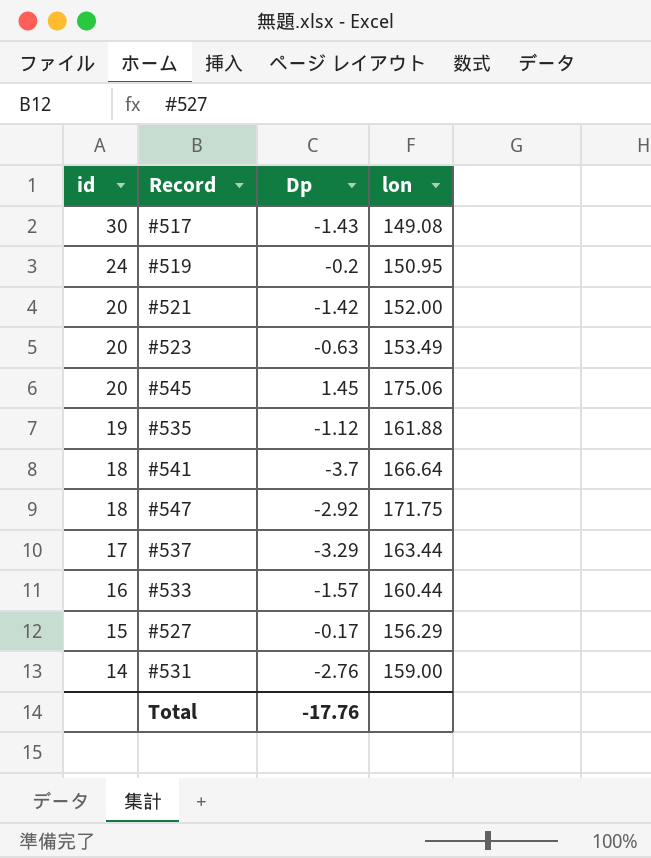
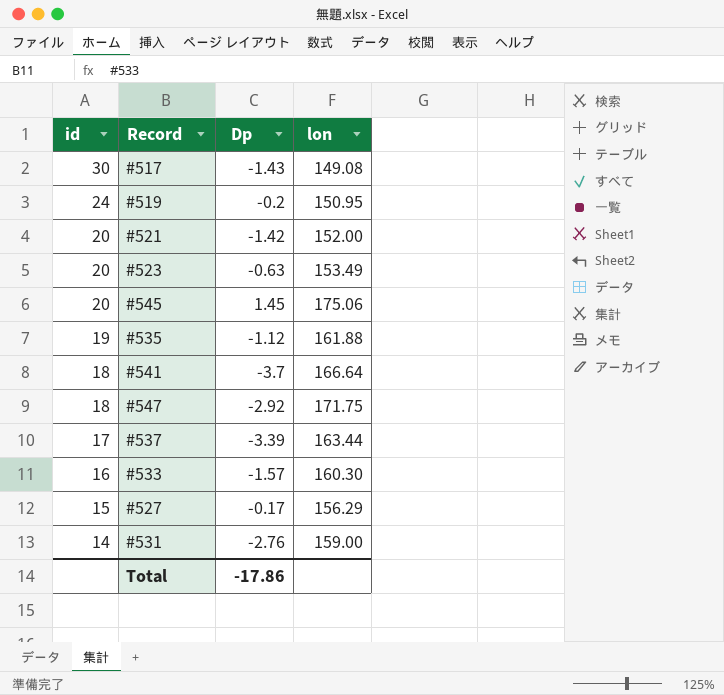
#537 | Dp: -3.29 -> -3.39
#533 | lon: 160.44 -> 160.30
Total | Dp: -17.76 -> -17.86

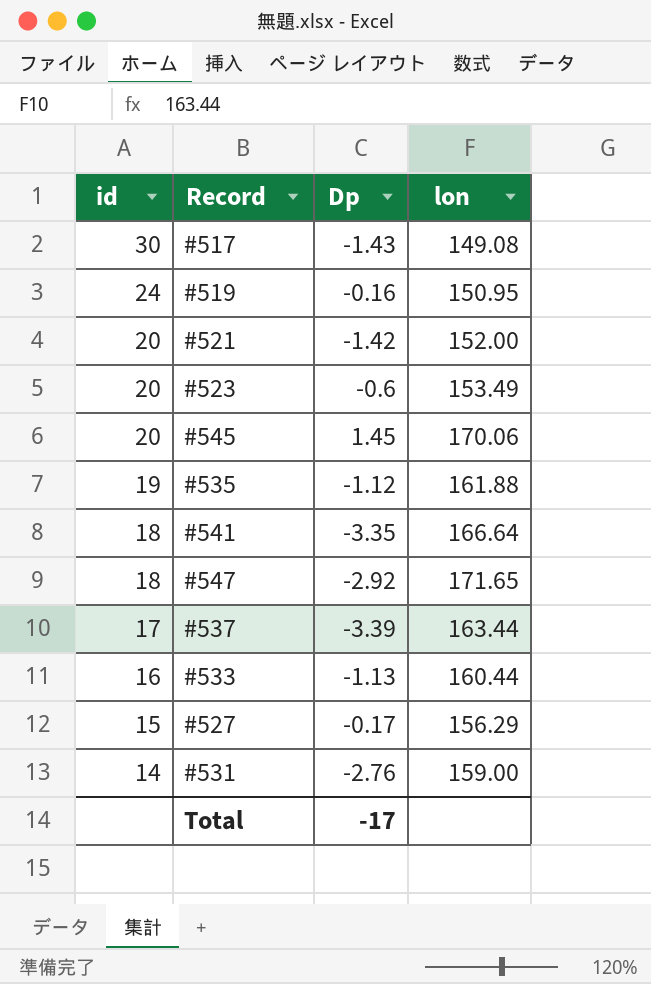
#519 | Dp: -0.2 -> -0.16
#523 | Dp: -0.63 -> -0.6
#545 | lon: 175.06 -> 170.06
#541 | Dp: -3.7 -> -3.35
#547 | lon: 171.75 -> 171.65
#533 | Dp: -1.57 -> -1.13
#533 | lon: 160.30 -> 160.44
Total | Dp: -17.86 -> -17

